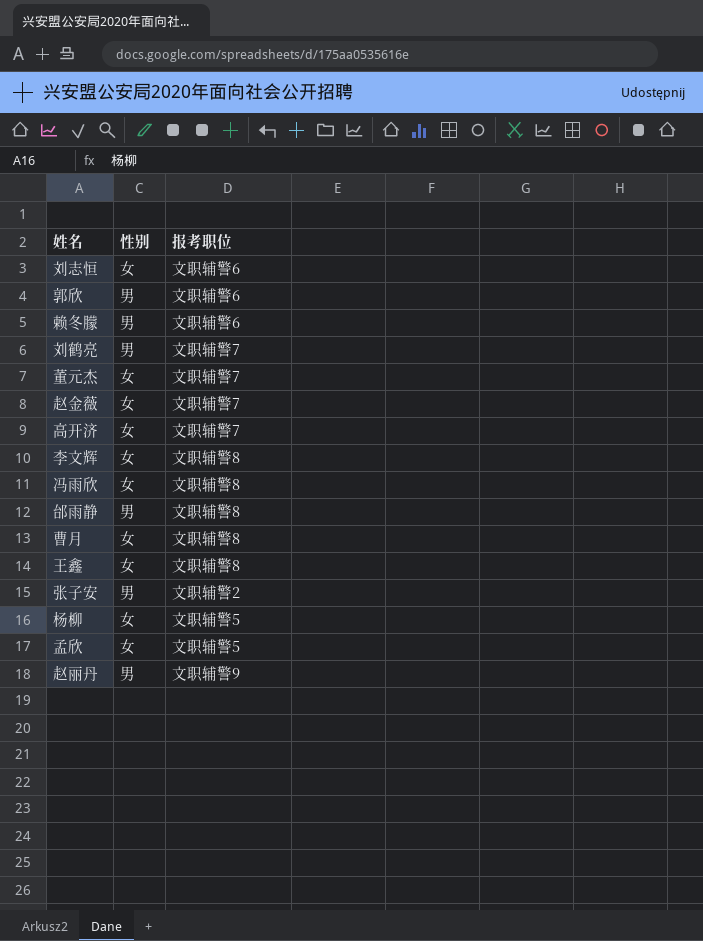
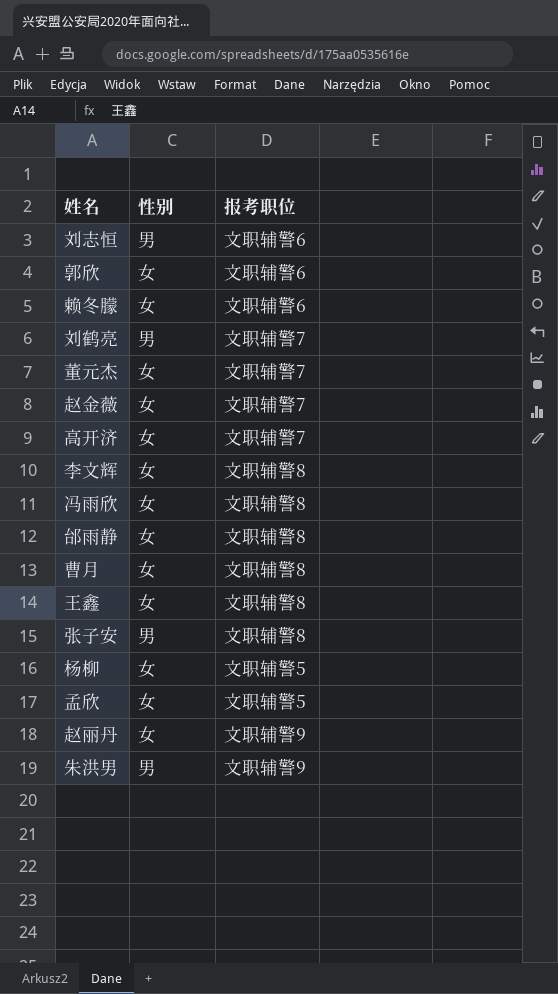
刘志恒 | 性别: 女 -> 男
郭欣 | 性别: 男 -> 女
赖冬朦 | 性别: 男 -> 女
邰雨静 | 性别: 男 -> 女
张子安 | 报考职位: 文职辅警2 -> 文职辅警8
赵丽丹 | 性别: 男 -> 女
row 朱洪男: none -> 男 | 文职辅警9

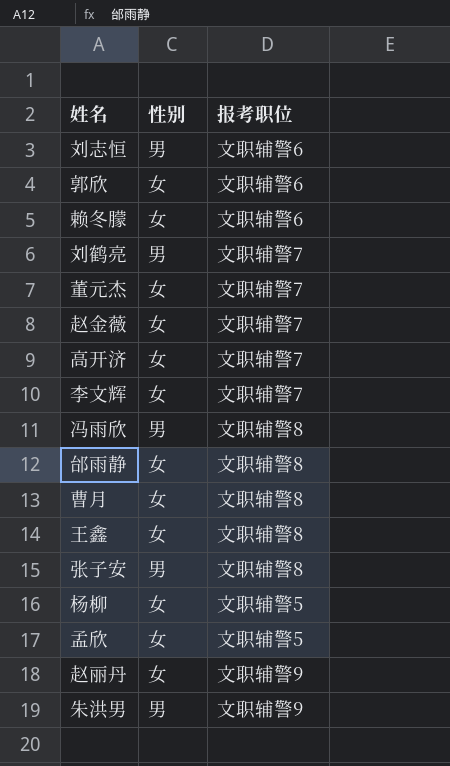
李文辉 | 报考职位: 文职辅警8 -> 文职辅警7
冯雨欣 | 性别: 女 -> 男

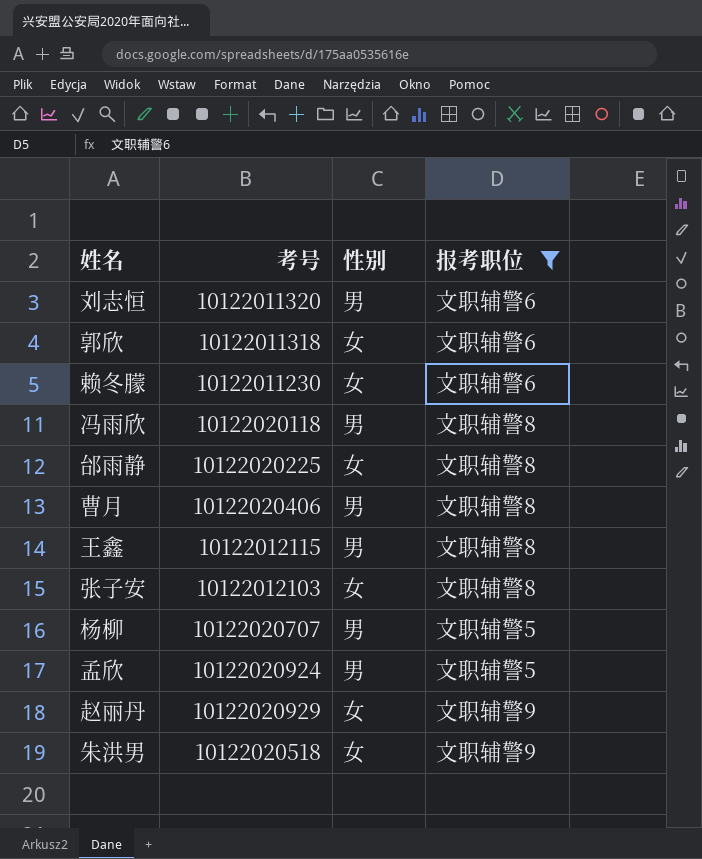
filter: none -> 报考职位 != 文职辅警7
column 考号 | position: none -> 2
曹月 | 性别: 女 -> 男
王鑫 | 性别: 女 -> 男
张子安 | 性别: 男 -> 女
杨柳 | 性别: 女 -> 男
孟欣 | 性别: 女 -> 男
朱洪男 | 性别: 男 -> 女

